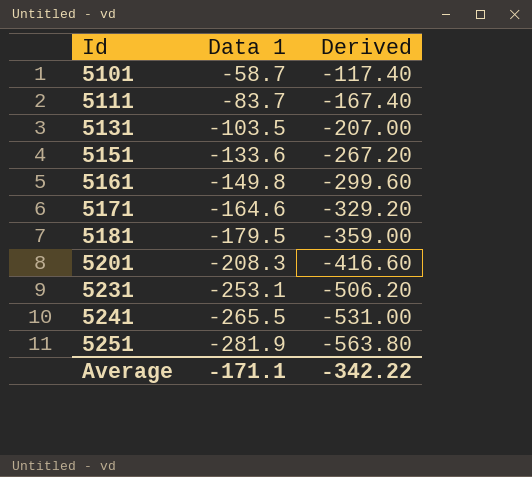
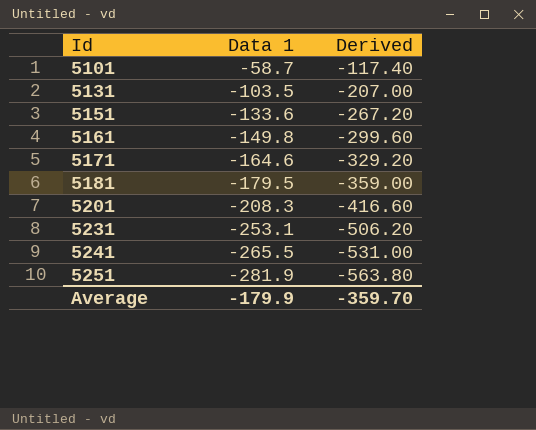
row 5111: -83.7 | -167.40 -> none
Average | Data 1: -171.1 -> -179.9
Average | Derived: -342.22 -> -359.70

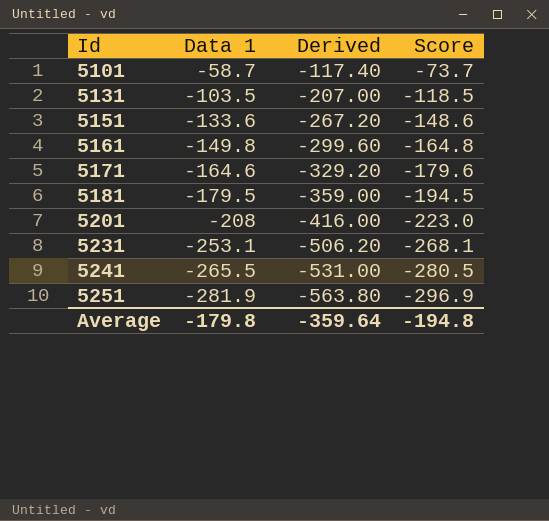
column Score | formula: none -> [Data 1] - 15
5201 | Data 1: -208.3 -> -208
5201 | Derived: -416.60 -> -416.00
Average | Data 1: -179.9 -> -179.8
Average | Derived: -359.70 -> -359.64

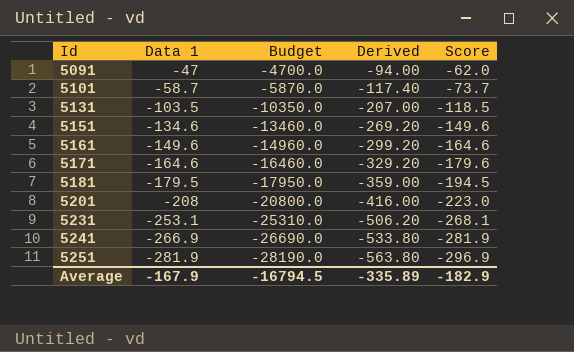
column Budget | formula: none -> [Data 1] * 100
row 5091: none -> -47 | -4700.0 | -94.00 | -62.0
5151 | Data 1: -133.6 -> -134.6
5151 | Derived: -267.20 -> -269.20
5151 | Score: -148.6 -> -149.6
5161 | Data 1: -149.8 -> -149.6
5161 | Derived: -299.60 -> -299.20
5161 | Score: -164.8 -> -164.6
5241 | Data 1: -265.5 -> -266.9
5241 | Derived: -531.00 -> -533.80
5241 | Score: -280.5 -> -281.9
Average | Data 1: -179.8 -> -167.9
Average | Derived: -359.64 -> -335.89
Average | Score: -194.8 -> -182.9

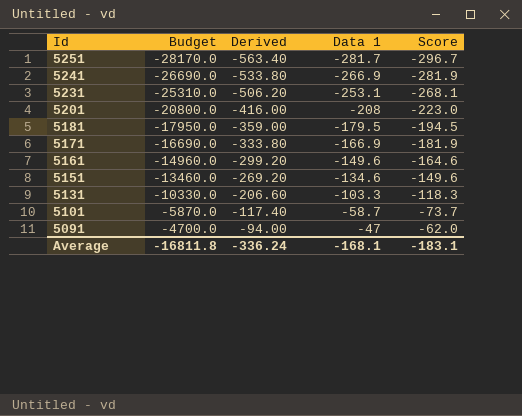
row order: Id ascending -> Id descending
column Data 1 | position: 2 -> 4
5251 | Budget: -28190.0 -> -28170.0
5251 | Derived: -563.80 -> -563.40
5251 | Data 1: -281.9 -> -281.7
5251 | Score: -296.9 -> -296.7
5171 | Budget: -16460.0 -> -16690.0
5171 | Derived: -329.20 -> -333.80
5171 | Data 1: -164.6 -> -166.9
5171 | Score: -179.6 -> -181.9
5131 | Budget: -10350.0 -> -10330.0
5131 | Derived: -207.00 -> -206.60
5131 | Data 1: -103.5 -> -103.3
5131 | Score: -118.5 -> -118.3
Average | Budget: -16794.5 -> -16811.8
Average | Derived: -335.89 -> -336.24
Average | Data 1: -167.9 -> -168.1
Average | Score: -182.9 -> -183.1

